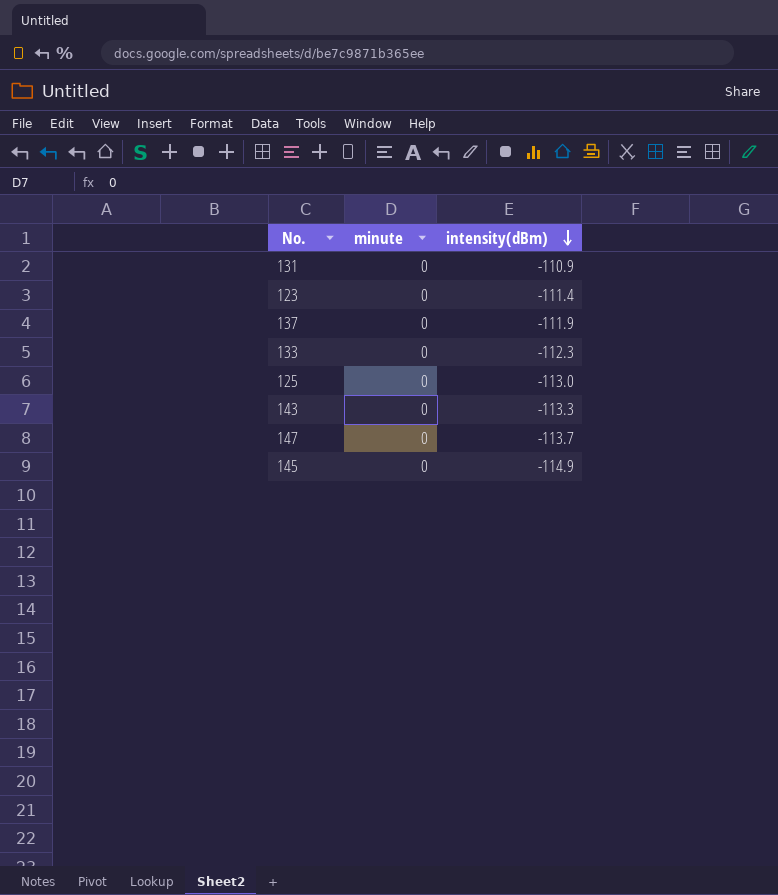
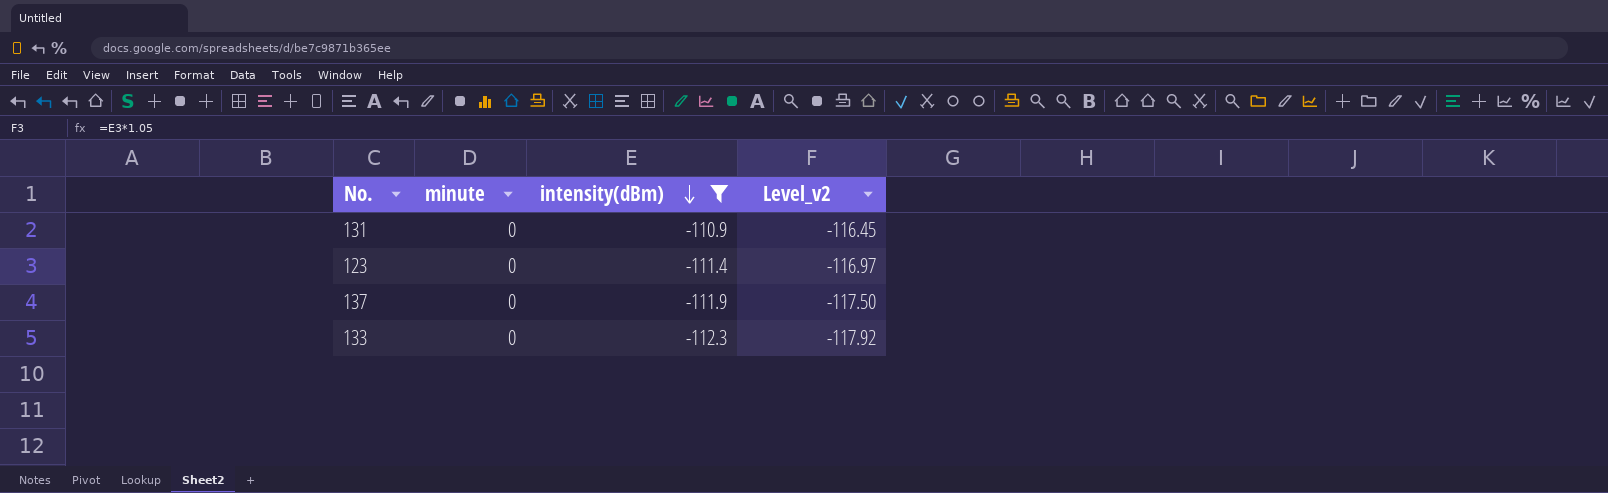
filter: none -> intensity(dBm) >= -112.3
column Level_v2 | formula: none -> [intensity(dBm)] * 1.05

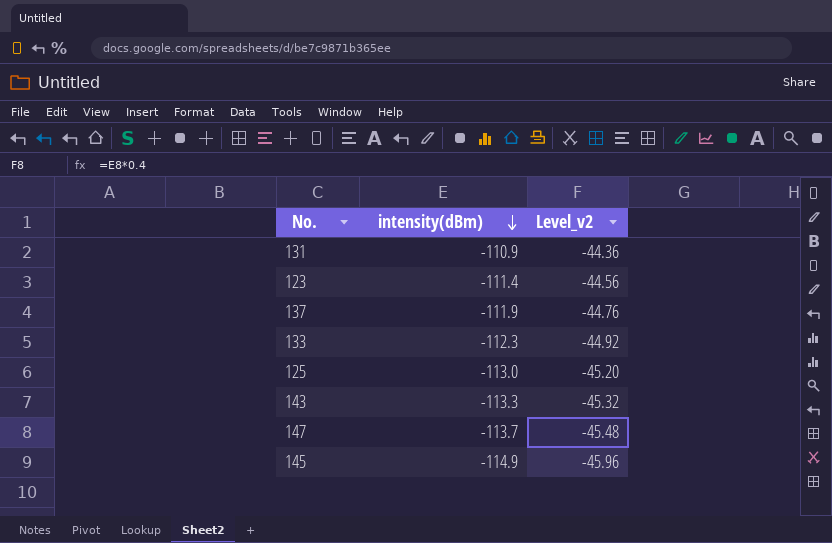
filter: intensity(dBm) >= -112.3 -> none
column minute | position: 2 -> none
column Level_v2 | formula: [intensity(dBm)] * 1.05 -> [intensity(dBm)] * 0.4

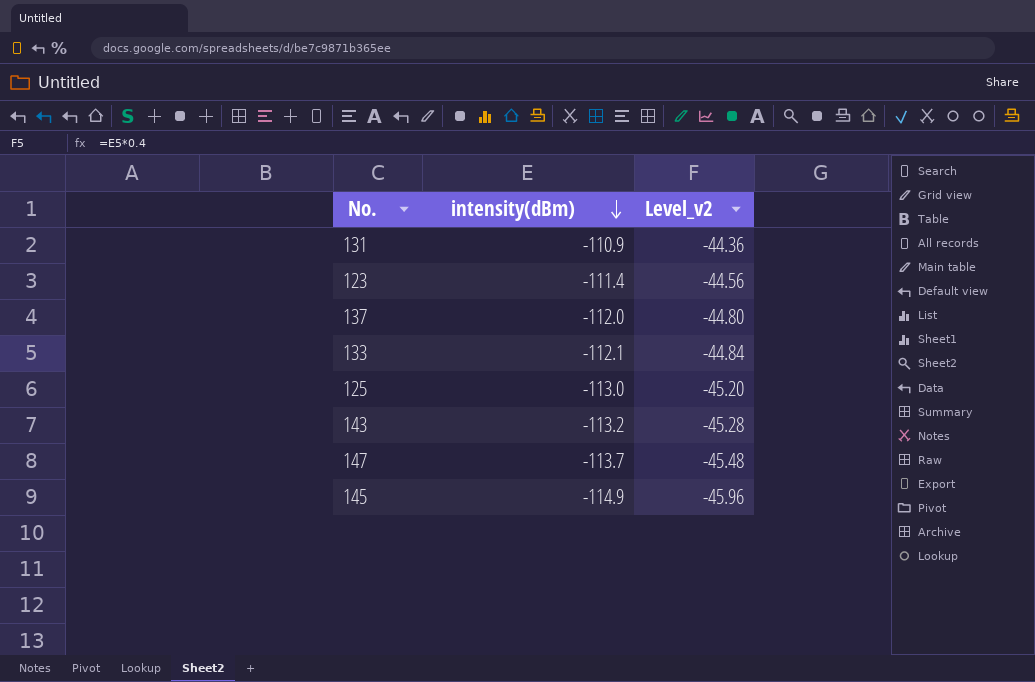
137 | intensity(dBm): -111.9 -> -112.0
137 | Level_v2: -44.76 -> -44.80
133 | intensity(dBm): -112.3 -> -112.1
133 | Level_v2: -44.92 -> -44.84
143 | intensity(dBm): -113.3 -> -113.2
143 | Level_v2: -45.32 -> -45.28

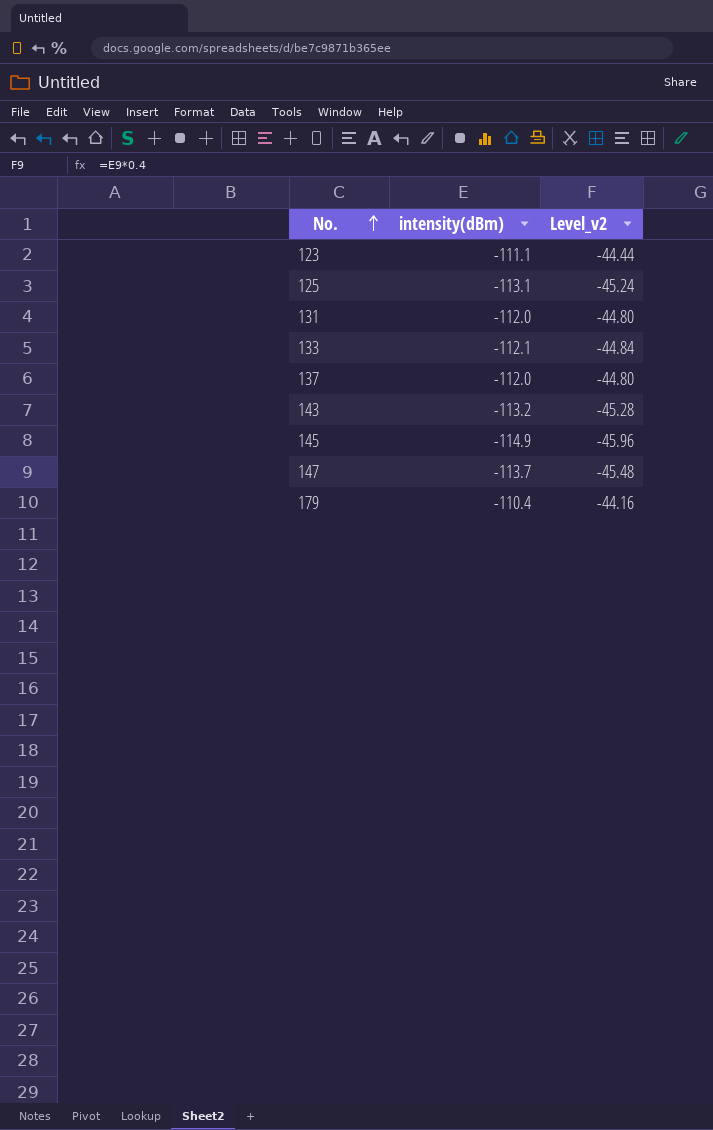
row order: intensity(dBm) descending -> No. ascending
123 | intensity(dBm): -111.4 -> -111.1
123 | Level_v2: -44.56 -> -44.44
125 | intensity(dBm): -113.0 -> -113.1
125 | Level_v2: -45.20 -> -45.24
131 | intensity(dBm): -110.9 -> -112.0
131 | Level_v2: -44.36 -> -44.80
row 179: none -> -110.4 | -44.16

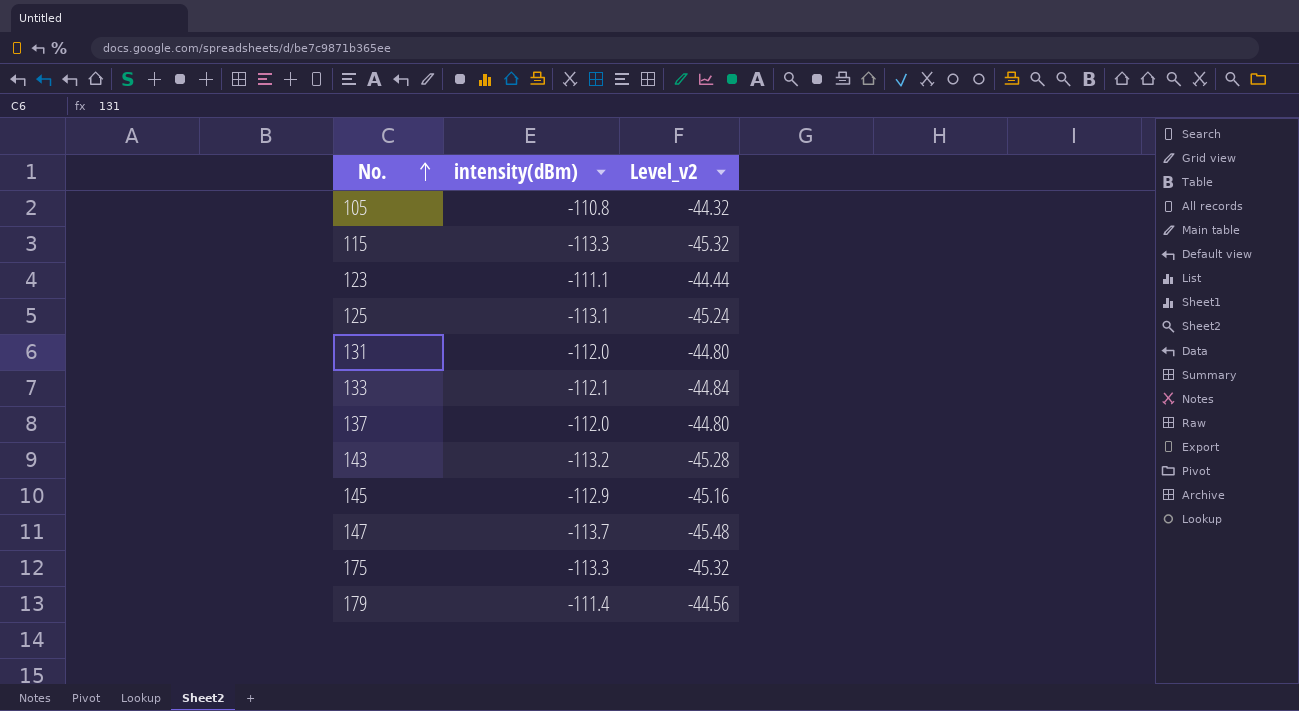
row 105: none -> -110.8 | -44.32
row 115: none -> -113.3 | -45.32
145 | intensity(dBm): -114.9 -> -112.9
145 | Level_v2: -45.96 -> -45.16
row 175: none -> -113.3 | -45.32
179 | intensity(dBm): -110.4 -> -111.4
179 | Level_v2: -44.16 -> -44.56

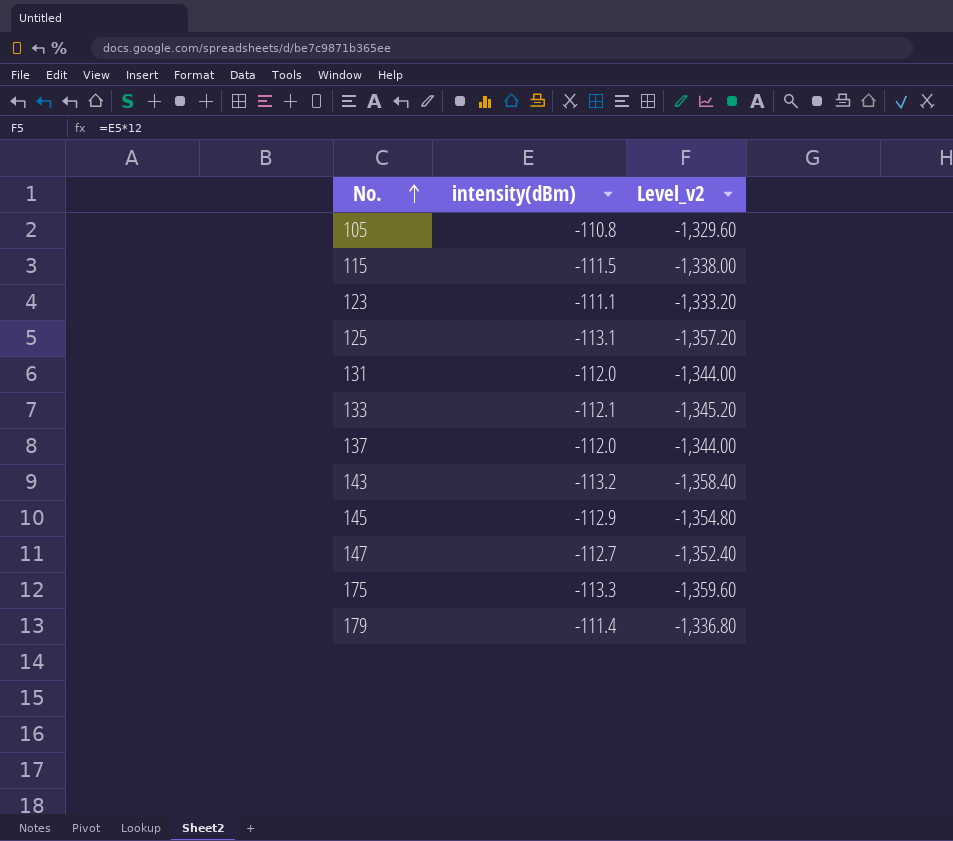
column Level_v2 | formula: [intensity(dBm)] * 0.4 -> [intensity(dBm)] * 12
115 | intensity(dBm): -113.3 -> -111.5
147 | intensity(dBm): -113.7 -> -112.7

